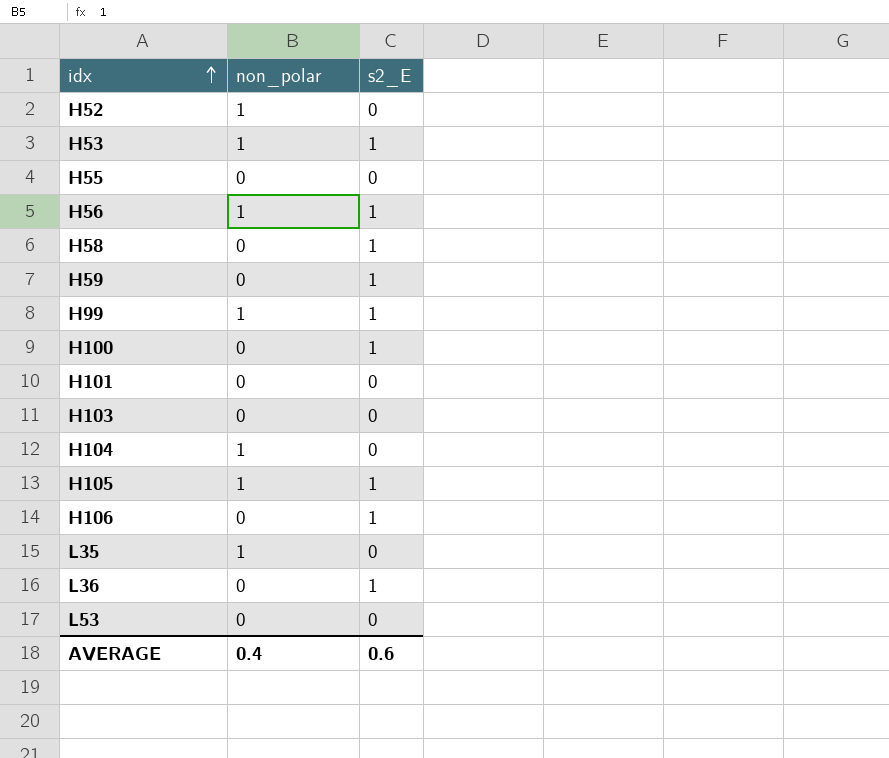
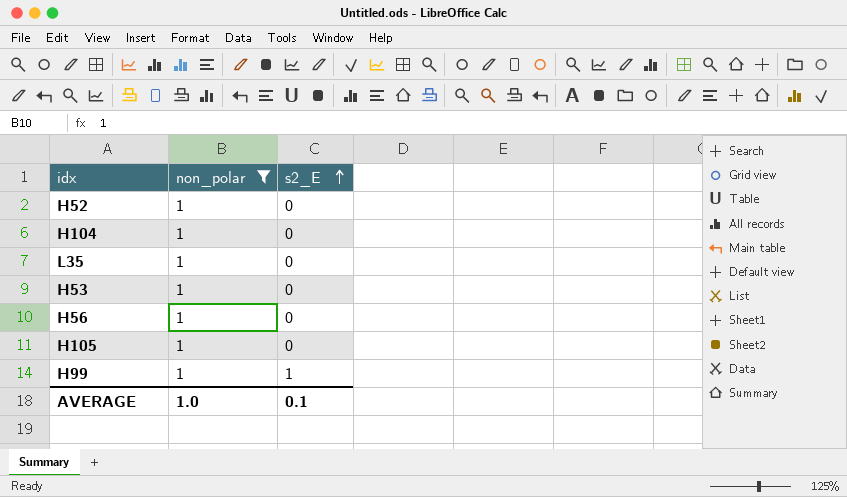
filter: none -> non_polar = 1
row order: idx ascending -> s2_E ascending
H53 | s2_E: 1 -> 0
H56 | s2_E: 1 -> 0
H105 | s2_E: 1 -> 0
AVERAGE | non_polar: 0.4 -> 1.0
AVERAGE | s2_E: 0.6 -> 0.1

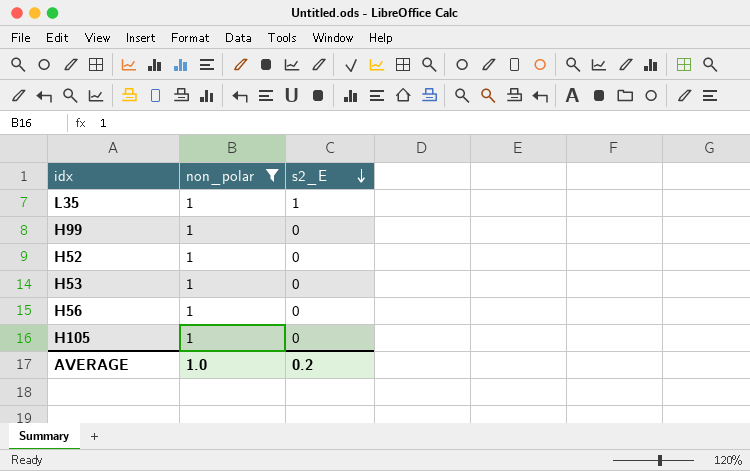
row order: s2_E ascending -> s2_E descending
row H104: 1 | 0 -> none
L35 | s2_E: 0 -> 1
H99 | s2_E: 1 -> 0
AVERAGE | s2_E: 0.1 -> 0.2

